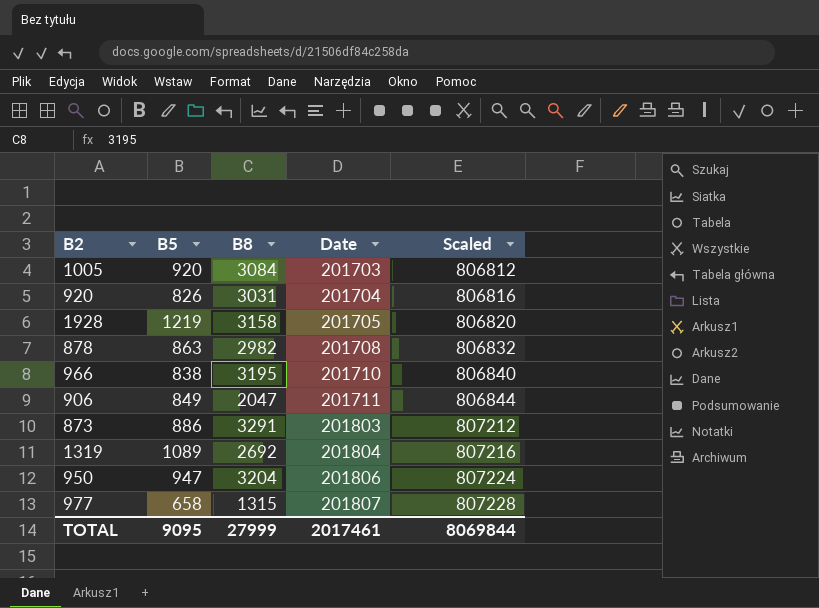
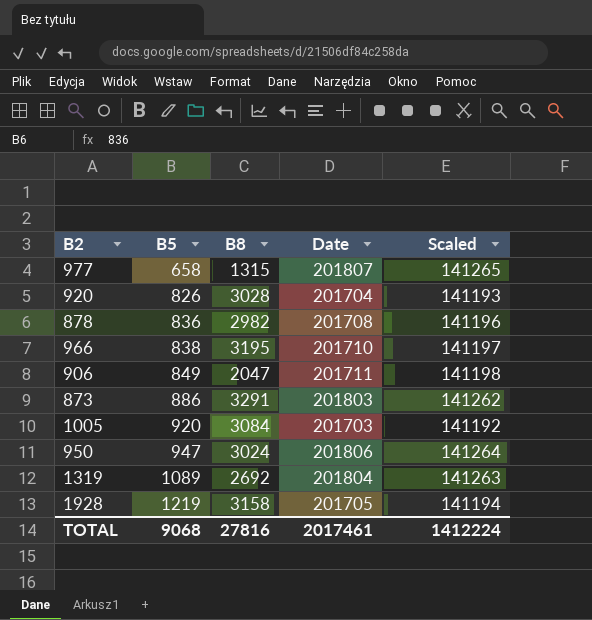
row order: Date ascending -> B5 ascending
column Scaled | formula: [Date] * 4 -> [Date] * 0.7
920 | B8: 3031 -> 3028
878 | B5: 863 -> 836
950 | B8: 3204 -> 3024
TOTAL | B5: 9095 -> 9068
TOTAL | B8: 27999 -> 27816
TOTAL | Scaled: 8069844 -> 1412224

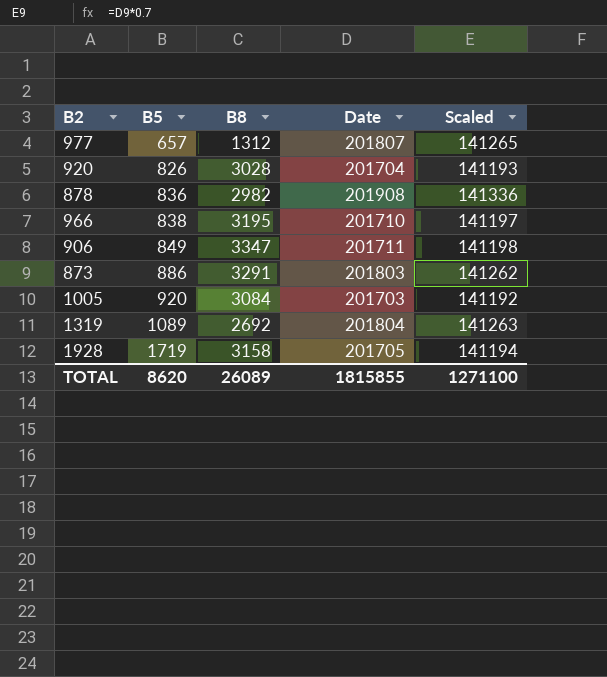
row 950: 947 | 3024 | 201806 | 141264 -> none
977 | B5: 658 -> 657
977 | B8: 1315 -> 1312
878 | Date: 201708 -> 201908
878 | Scaled: 141196 -> 141336
906 | B8: 2047 -> 3347
1928 | B5: 1219 -> 1719
TOTAL | B5: 9068 -> 8620
TOTAL | B8: 27816 -> 26089
TOTAL | Date: 2017461 -> 1815855
TOTAL | Scaled: 1412224 -> 1271100

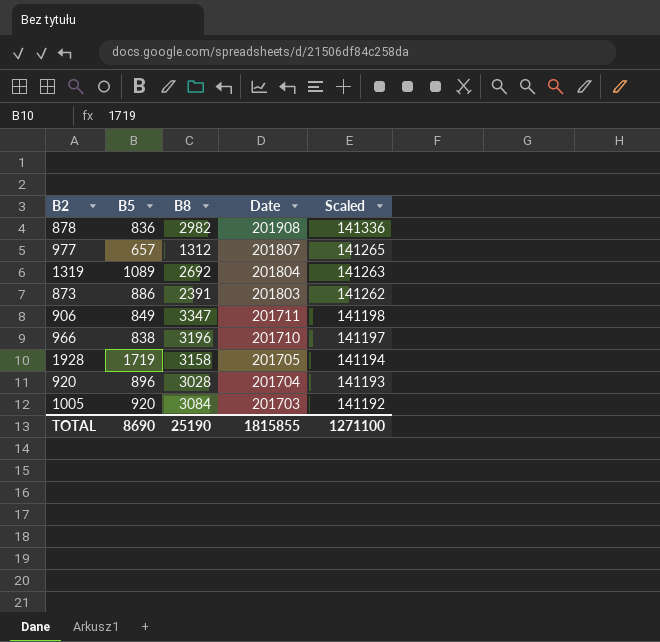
row order: B5 ascending -> Date descending
873 | B8: 3291 -> 2391
966 | B8: 3195 -> 3196
920 | B5: 826 -> 896
TOTAL | B5: 8620 -> 8690
TOTAL | B8: 26089 -> 25190

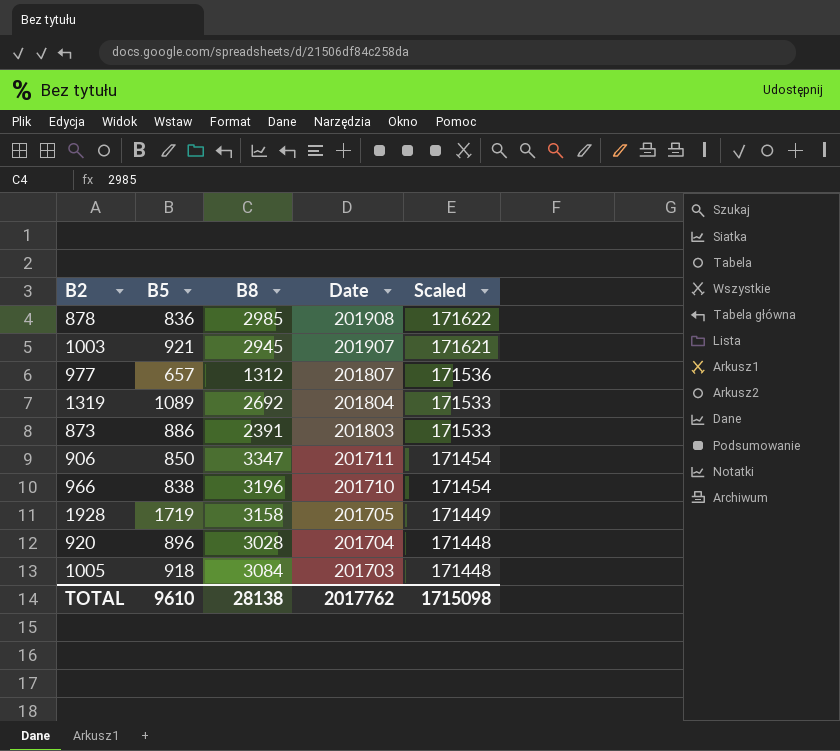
column Scaled | formula: [Date] * 0.7 -> [Date] * 0.85
878 | B8: 2982 -> 2985
row 1003: none -> 921 | 2945 | 201907 | 171621
906 | B5: 849 -> 850
1005 | B5: 920 -> 918
TOTAL | B5: 8690 -> 9610
TOTAL | B8: 25190 -> 28138
TOTAL | Date: 1815855 -> 2017762
TOTAL | Scaled: 1271100 -> 1715098

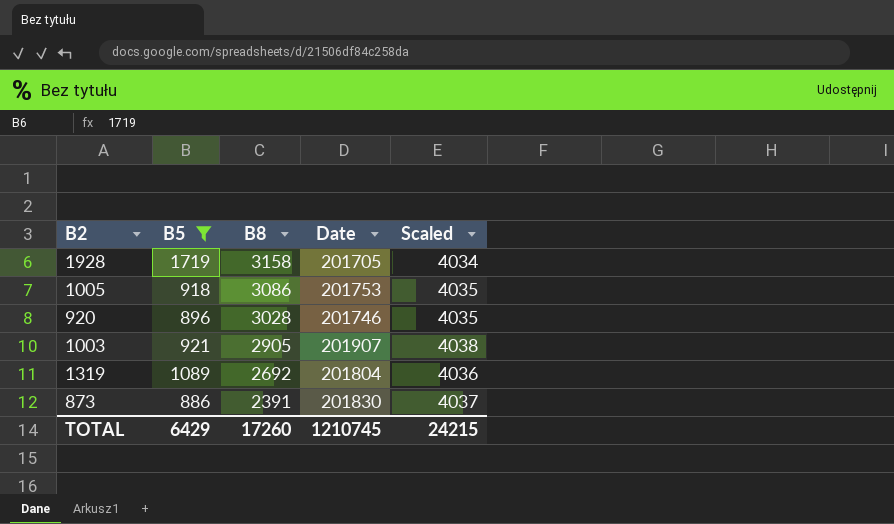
filter: none -> B5 >= 886
row order: Date descending -> B8 descending
column Scaled | formula: [Date] * 0.85 -> [Date] * 0.02
1005 | B8: 3084 -> 3086
1005 | Date: 201703 -> 201753
920 | Date: 201704 -> 201746
1003 | B8: 2945 -> 2905
873 | Date: 201803 -> 201830
TOTAL | B5: 9610 -> 6429
TOTAL | B8: 28138 -> 17260
TOTAL | Date: 2017762 -> 1210745
TOTAL | Scaled: 1715098 -> 24215

